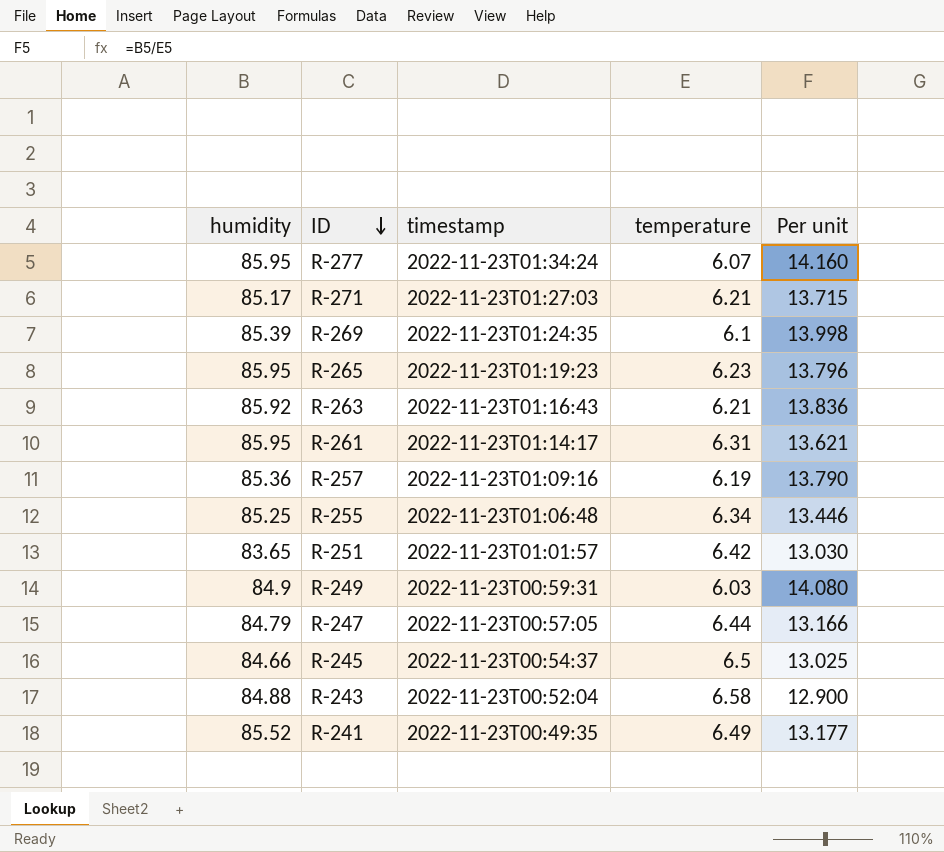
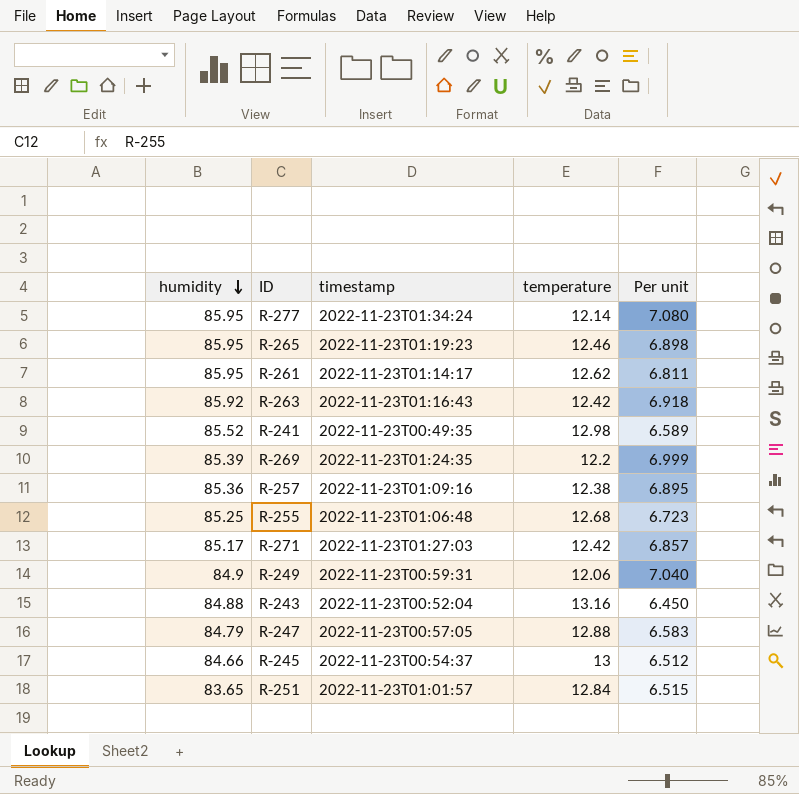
row order: ID descending -> humidity descending
R-277 | temperature: 6.07 -> 12.14
R-277 | Per unit: 14.160 -> 7.080
R-265 | temperature: 6.23 -> 12.46
R-265 | Per unit: 13.796 -> 6.898
R-261 | temperature: 6.31 -> 12.62
R-261 | Per unit: 13.621 -> 6.811
R-263 | temperature: 6.21 -> 12.42
R-263 | Per unit: 13.836 -> 6.918
R-241 | temperature: 6.49 -> 12.98
R-241 | Per unit: 13.177 -> 6.589
R-269 | temperature: 6.1 -> 12.2
R-269 | Per unit: 13.998 -> 6.999
R-257 | temperature: 6.19 -> 12.38
R-257 | Per unit: 13.790 -> 6.895
R-255 | temperature: 6.34 -> 12.68
R-255 | Per unit: 13.446 -> 6.723
R-271 | temperature: 6.21 -> 12.42
R-271 | Per unit: 13.715 -> 6.857
R-249 | temperature: 6.03 -> 12.06
R-249 | Per unit: 14.080 -> 7.040
R-243 | temperature: 6.58 -> 13.16
R-243 | Per unit: 12.900 -> 6.450
R-247 | temperature: 6.44 -> 12.88
R-247 | Per unit: 13.166 -> 6.583
R-245 | temperature: 6.5 -> 13
R-245 | Per unit: 13.025 -> 6.512
R-251 | temperature: 6.42 -> 12.84
R-251 | Per unit: 13.030 -> 6.515

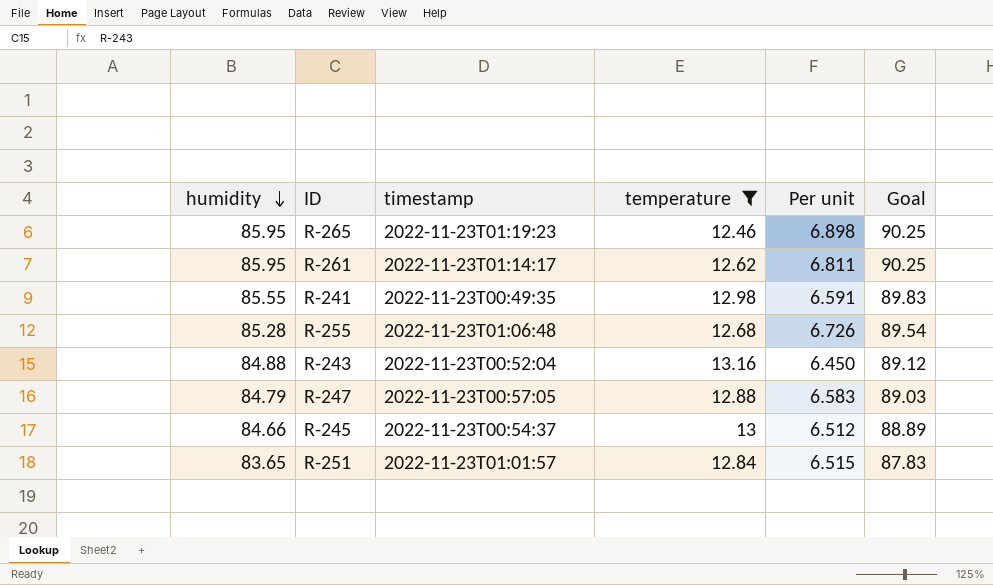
filter: none -> temperature >= 12.46
column Goal | formula: none -> [humidity] * 1.05
R-241 | humidity: 85.52 -> 85.55
R-241 | Per unit: 6.589 -> 6.591
R-255 | humidity: 85.25 -> 85.28
R-255 | Per unit: 6.723 -> 6.726

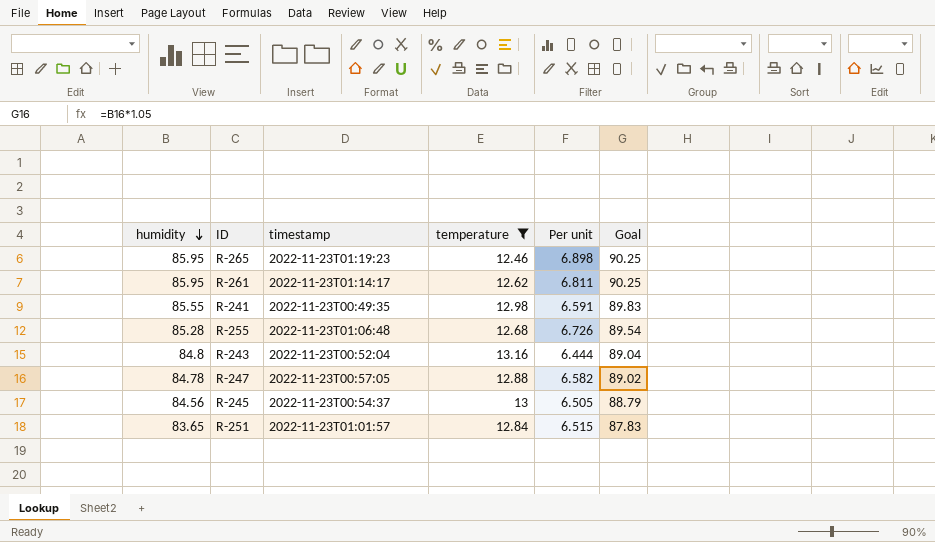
R-243 | humidity: 84.88 -> 84.8
R-243 | Per unit: 6.450 -> 6.444
R-243 | Goal: 89.12 -> 89.04
R-247 | humidity: 84.79 -> 84.78
R-247 | Per unit: 6.583 -> 6.582
R-247 | Goal: 89.03 -> 89.02
R-245 | humidity: 84.66 -> 84.56
R-245 | Per unit: 6.512 -> 6.505
R-245 | Goal: 88.89 -> 88.79

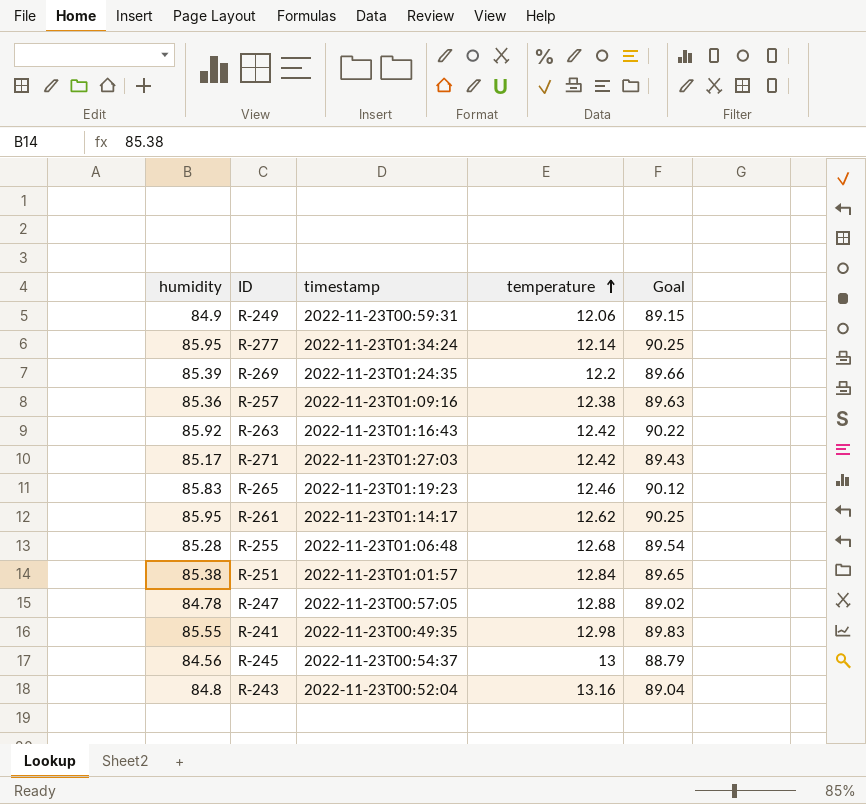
filter: temperature >= 12.46 -> none
row order: humidity descending -> temperature ascending
column Per unit | formula: [humidity] / [temperature] -> none
R-265 | humidity: 85.95 -> 85.83
R-265 | Goal: 90.25 -> 90.12
R-251 | humidity: 83.65 -> 85.38
R-251 | Goal: 87.83 -> 89.65

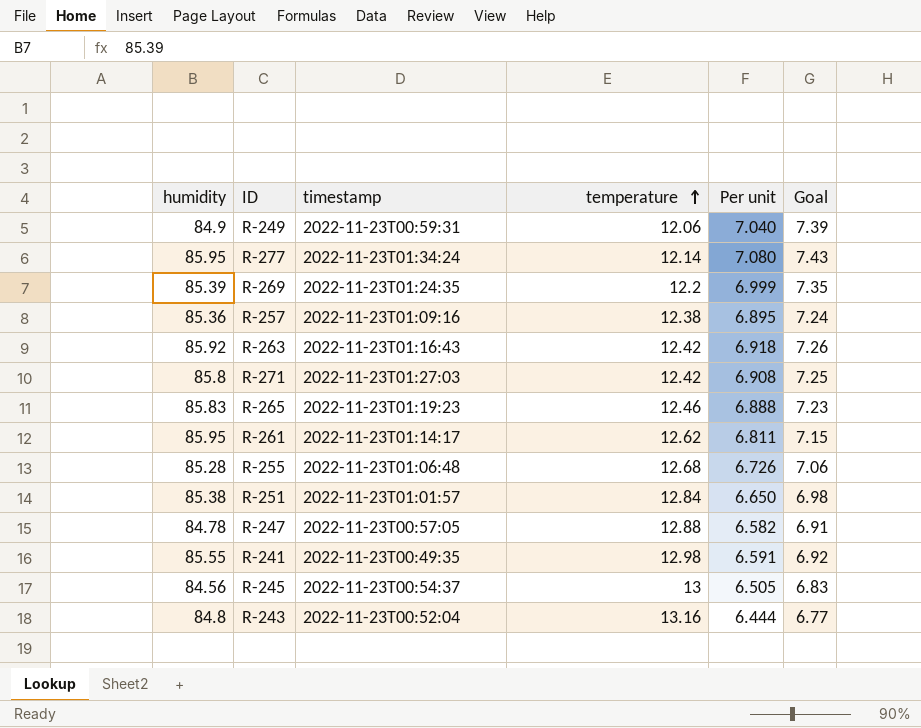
column Per unit | formula: none -> [humidity] / [temperature]
column Goal | formula: [humidity] * 1.05 -> [Per unit] * 1.05
R-271 | humidity: 85.17 -> 85.8

